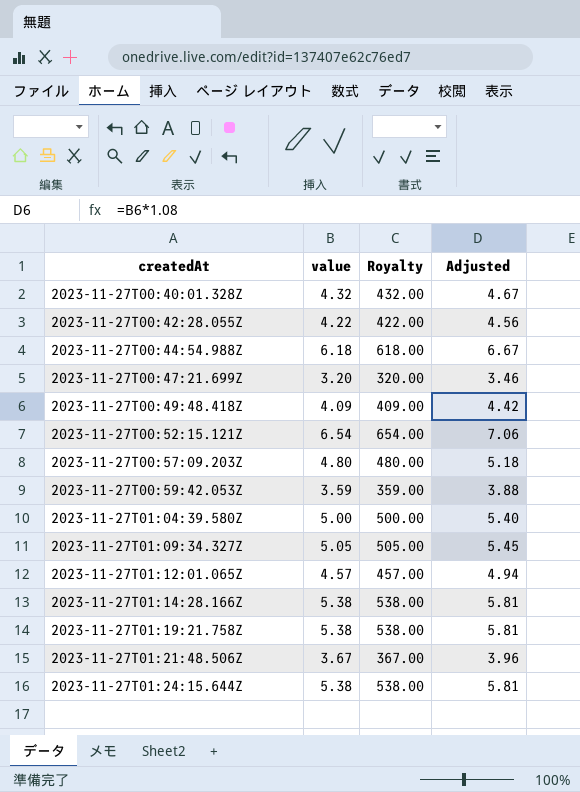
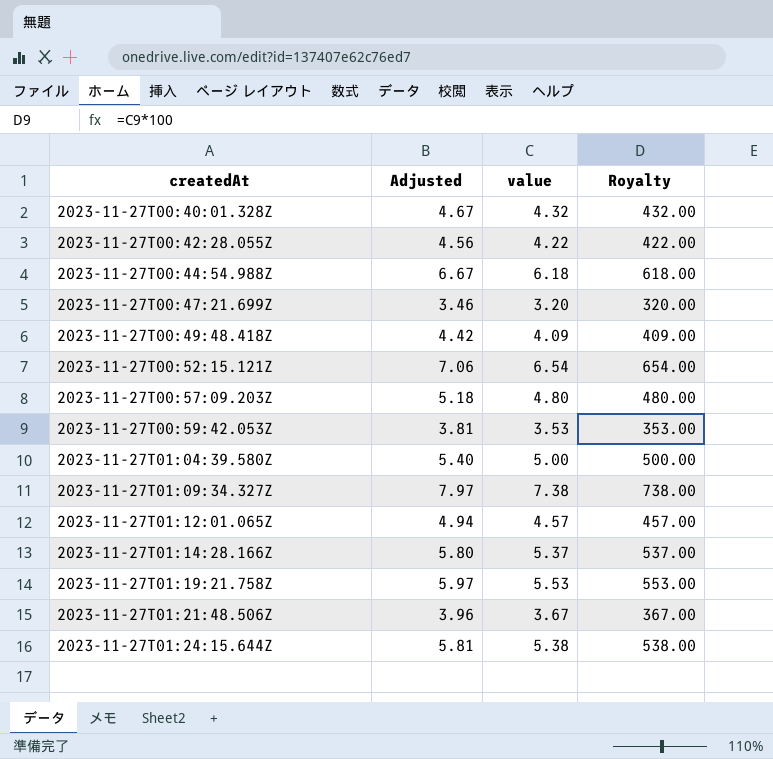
column Adjusted | position: 4 -> 2
2023-11-27T00:59:42.053Z | Adjusted: 3.88 -> 3.81
2023-11-27T00:59:42.053Z | value: 3.59 -> 3.53
2023-11-27T00:59:42.053Z | Royalty: 359.00 -> 353.00
2023-11-27T01:09:34.327Z | Adjusted: 5.45 -> 7.97
2023-11-27T01:09:34.327Z | value: 5.05 -> 7.38
2023-11-27T01:09:34.327Z | Royalty: 505.00 -> 738.00
2023-11-27T01:14:28.166Z | Adjusted: 5.81 -> 5.80
2023-11-27T01:14:28.166Z | value: 5.38 -> 5.37
2023-11-27T01:14:28.166Z | Royalty: 538.00 -> 537.00
2023-11-27T01:19:21.758Z | Adjusted: 5.81 -> 5.97
2023-11-27T01:19:21.758Z | value: 5.38 -> 5.53
2023-11-27T01:19:21.758Z | Royalty: 538.00 -> 553.00

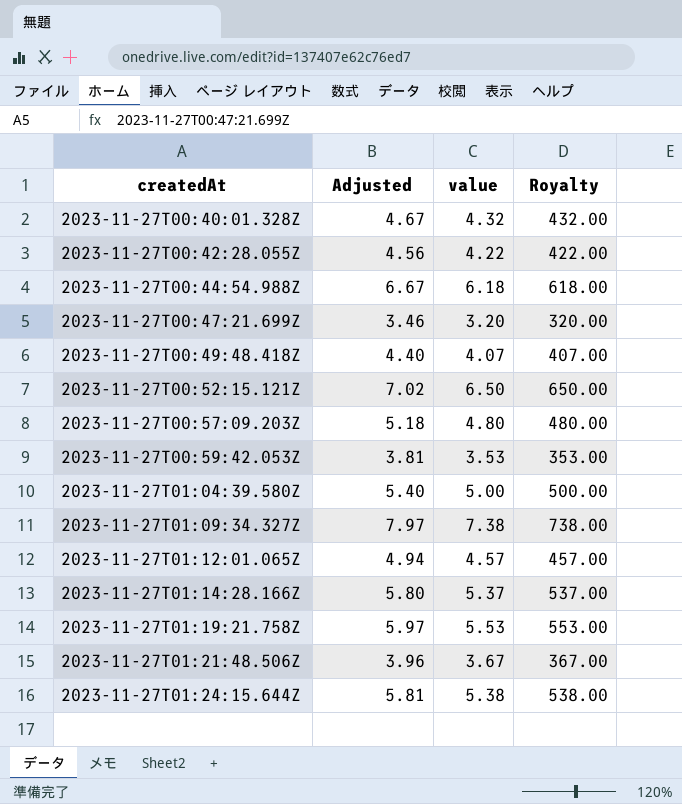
2023-11-27T00:49:48.418Z | Adjusted: 4.42 -> 4.40
2023-11-27T00:49:48.418Z | value: 4.09 -> 4.07
2023-11-27T00:49:48.418Z | Royalty: 409.00 -> 407.00
2023-11-27T00:52:15.121Z | Adjusted: 7.06 -> 7.02
2023-11-27T00:52:15.121Z | value: 6.54 -> 6.50
2023-11-27T00:52:15.121Z | Royalty: 654.00 -> 650.00

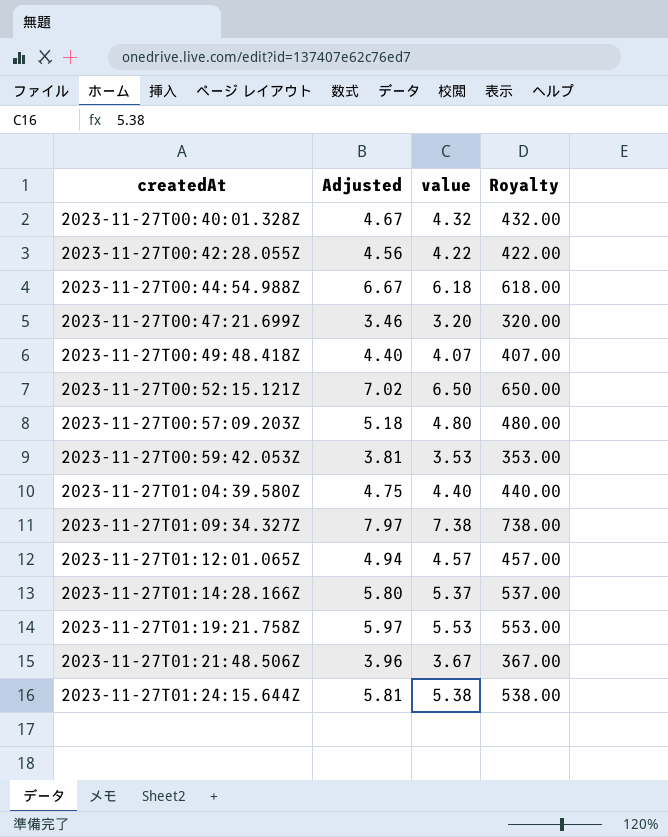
2023-11-27T01:04:39.580Z | Adjusted: 5.40 -> 4.75
2023-11-27T01:04:39.580Z | value: 5.00 -> 4.40
2023-11-27T01:04:39.580Z | Royalty: 500.00 -> 440.00

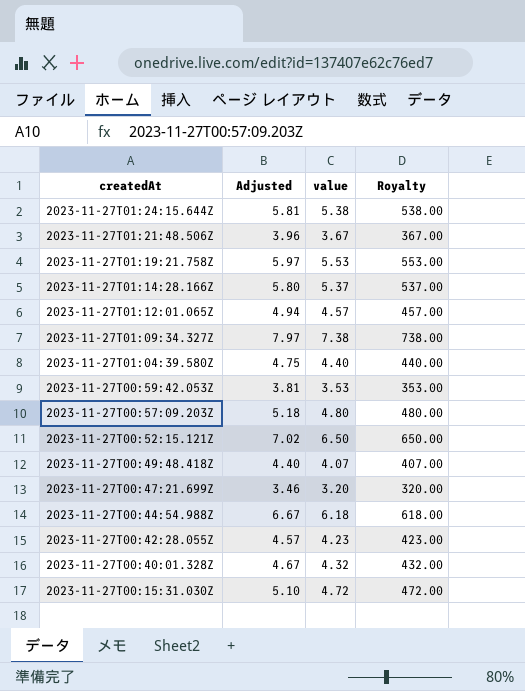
row order: createdAt ascending -> createdAt descending
2023-11-27T00:42:28.055Z | Adjusted: 4.56 -> 4.57
2023-11-27T00:42:28.055Z | value: 4.22 -> 4.23
2023-11-27T00:42:28.055Z | Royalty: 422.00 -> 423.00
row 2023-11-27T00:15:31.030Z: none -> 5.10 | 4.72 | 472.00

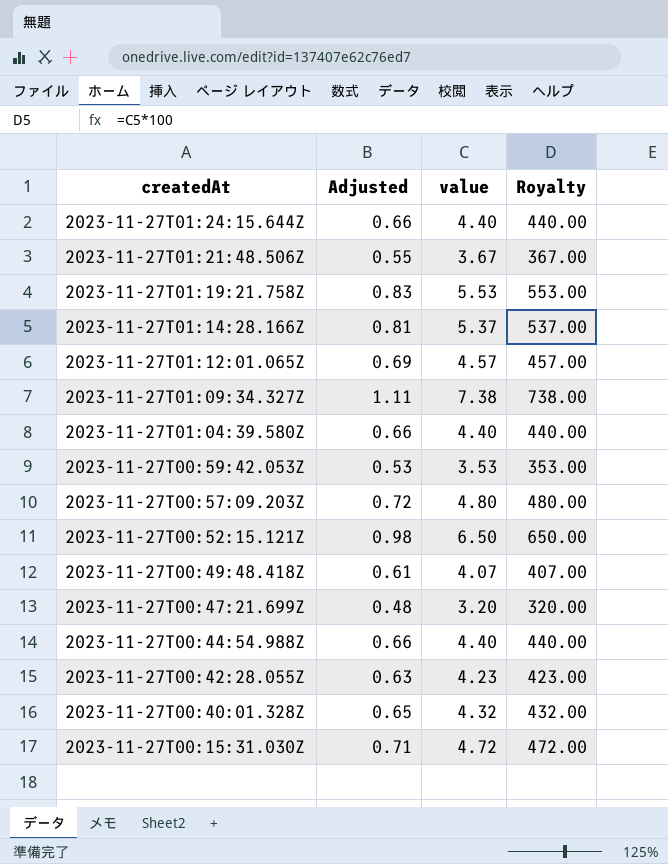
column Adjusted | formula: [value] * 1.08 -> [value] * 0.15
2023-11-27T01:24:15.644Z | value: 5.38 -> 4.40
2023-11-27T01:24:15.644Z | Royalty: 538.00 -> 440.00
2023-11-27T00:44:54.988Z | value: 6.18 -> 4.40
2023-11-27T00:44:54.988Z | Royalty: 618.00 -> 440.00

